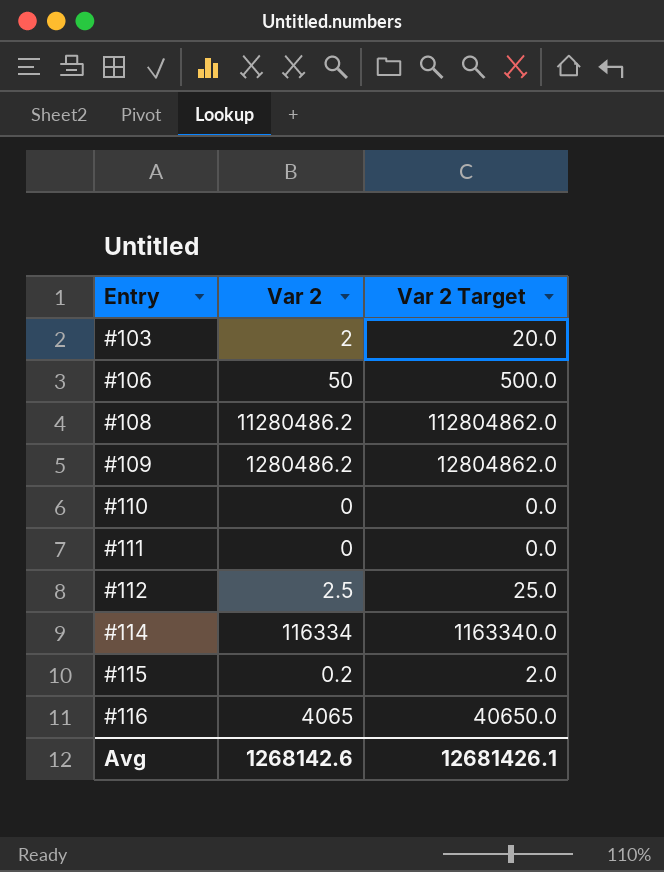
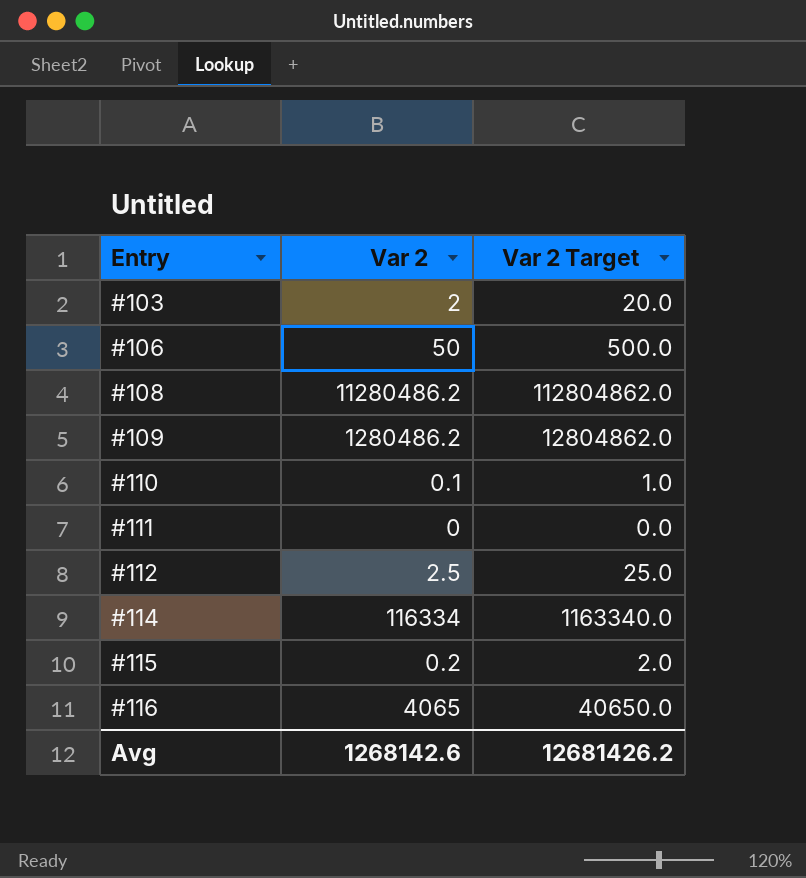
#110 | Var 2: 0 -> 0.1
#110 | Var 2 Target: 0.0 -> 1.0
Avg | Var 2 Target: 12681426.1 -> 12681426.2

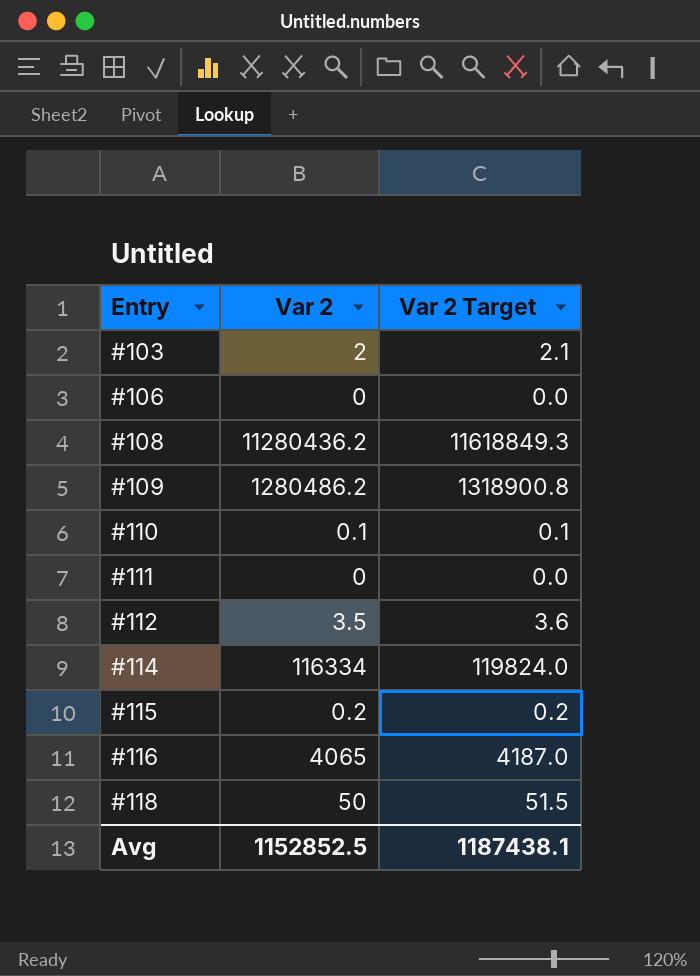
column Var 2 Target | formula: [Var 2] * 10 -> [Var 2] * 1.03
#106 | Var 2: 50 -> 0
#108 | Var 2: 11280486.2 -> 11280436.2
#112 | Var 2: 2.5 -> 3.5
row #118: none -> 50 | 51.5
Avg | Var 2: 1268142.6 -> 1152852.5
Avg | Var 2 Target: 12681426.2 -> 1187438.1

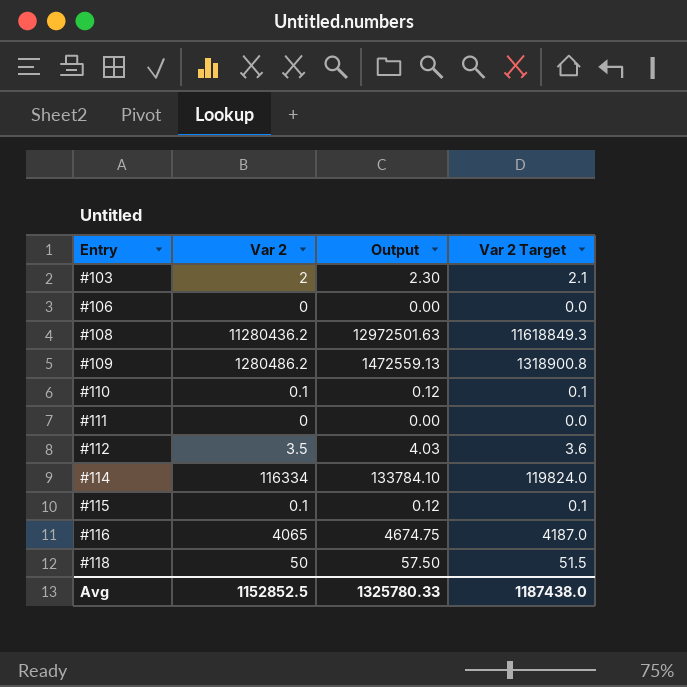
column Output | formula: none -> [Var 2] * 1.15
#115 | Var 2: 0.2 -> 0.1
#115 | Var 2 Target: 0.2 -> 0.1
Avg | Var 2 Target: 1187438.1 -> 1187438.0

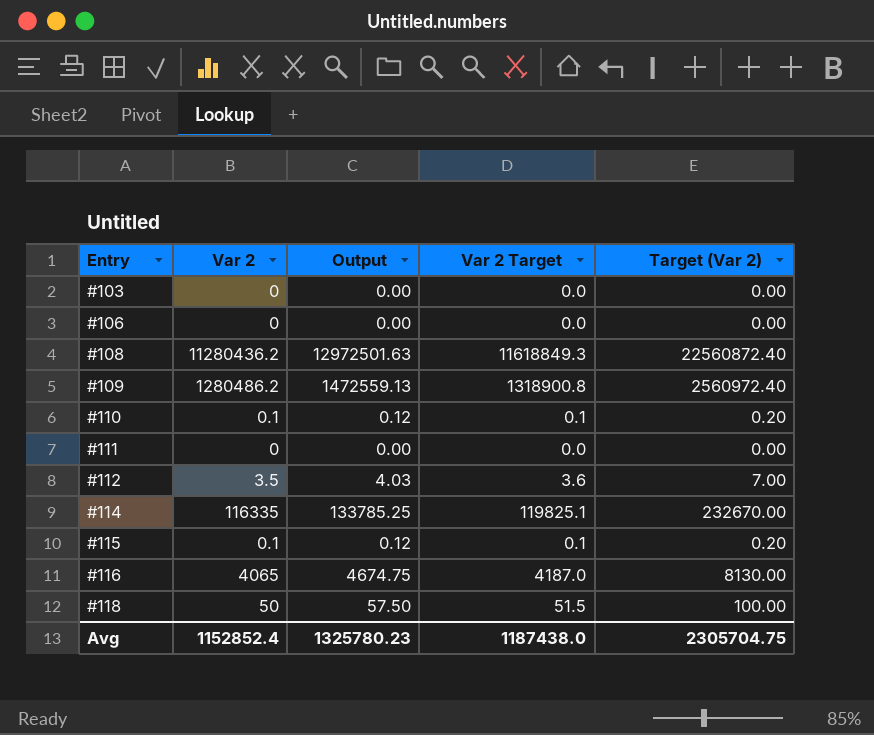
column Target (Var 2) | formula: none -> [Var 2] * 2
#103 | Var 2: 2 -> 0
#103 | Output: 2.30 -> 0.00
#103 | Var 2 Target: 2.1 -> 0.0
#114 | Var 2: 116334 -> 116335
#114 | Output: 133784.10 -> 133785.25
#114 | Var 2 Target: 119824.0 -> 119825.1
Avg | Var 2: 1152852.5 -> 1152852.4
Avg | Output: 1325780.33 -> 1325780.23

